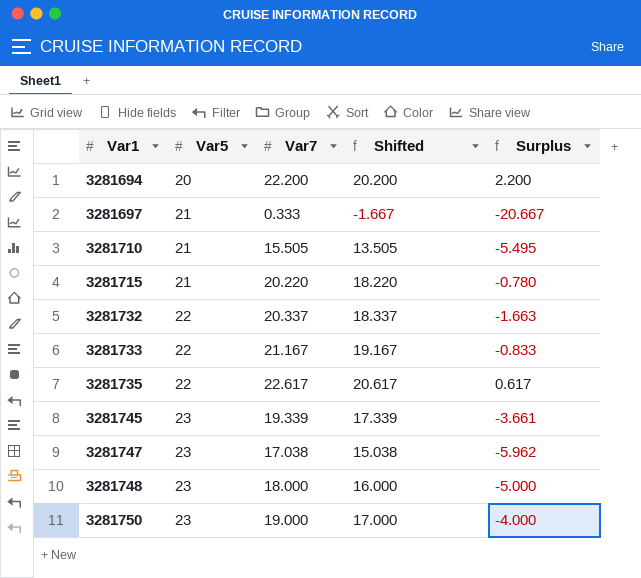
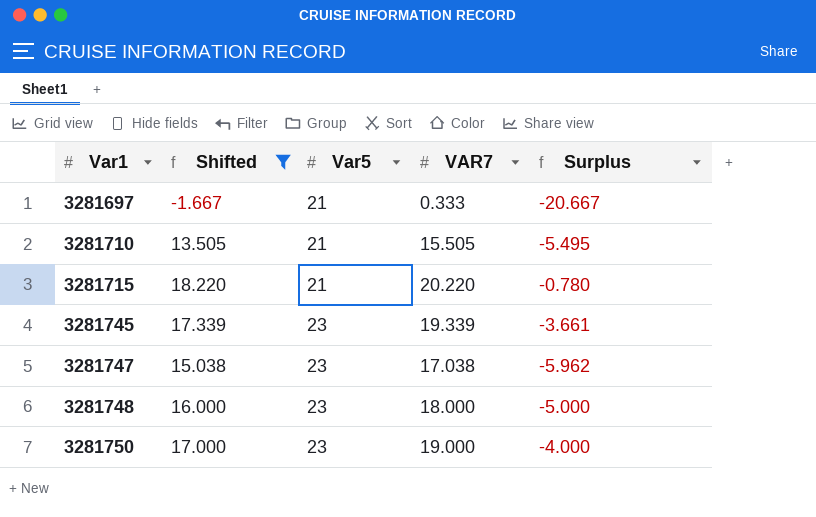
filter: none -> Shifted <= 18.220
column Shifted | position: 4 -> 2
column name: Var7 -> VAR7

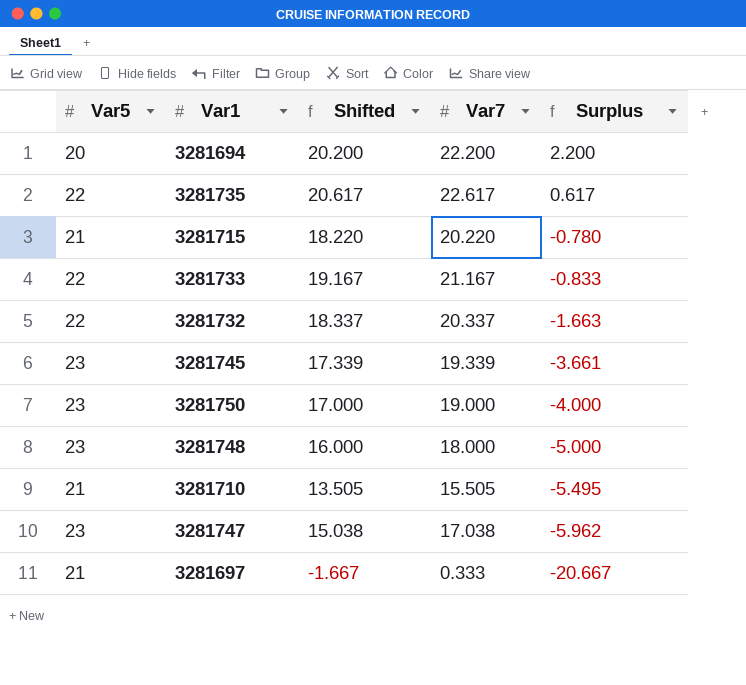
filter: Shifted <= 18.220 -> none
row order: Var1 ascending -> Surplus descending
column Var5 | position: 3 -> 1
column name: VAR7 -> Var7

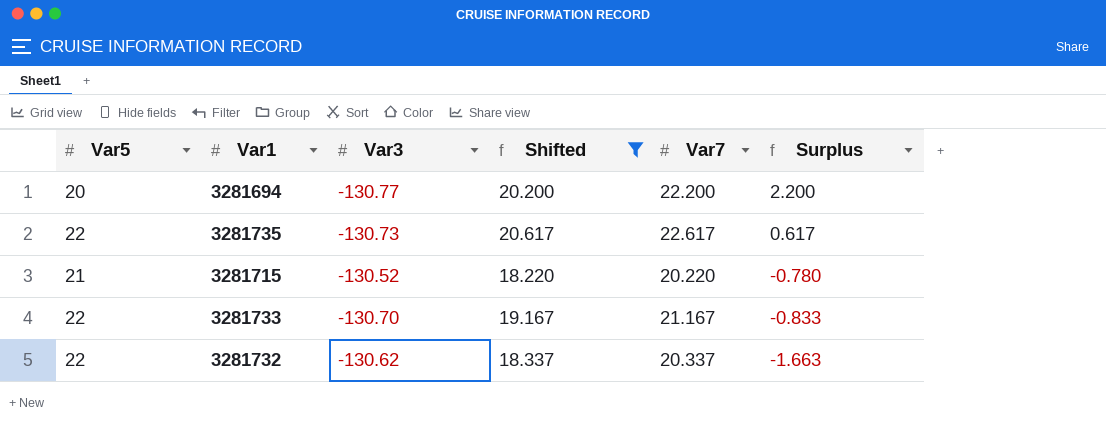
filter: none -> Shifted >= 18.220
column Var3 | position: none -> 3

